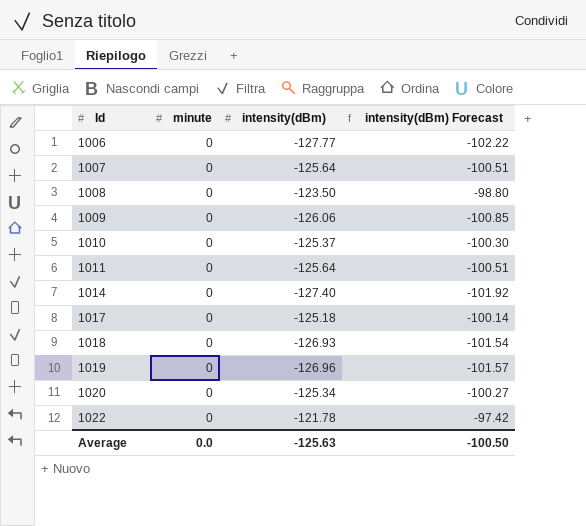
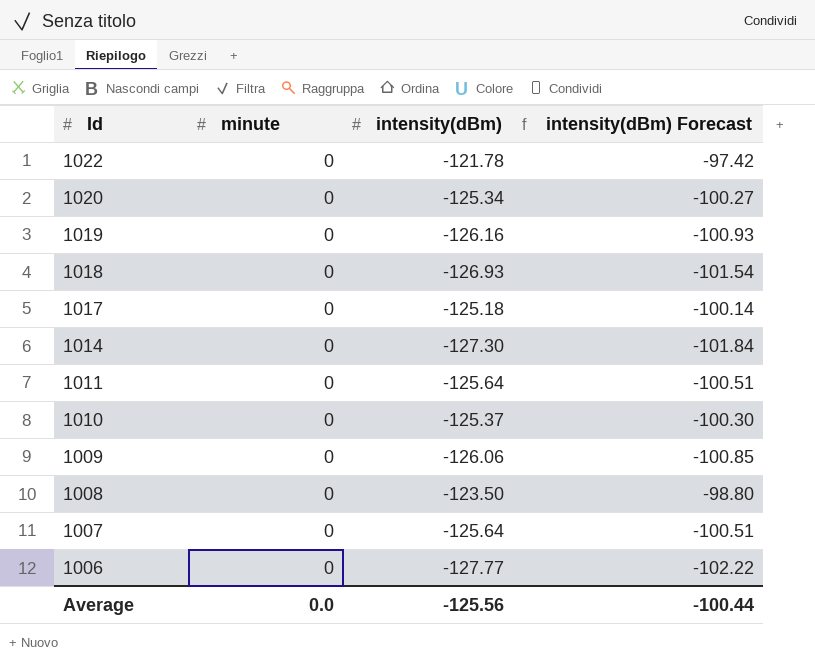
row order: Id ascending -> Id descending
1019 | intensity(dBm): -126.96 -> -126.16
1019 | intensity(dBm) Forecast: -101.57 -> -100.93
1014 | intensity(dBm): -127.40 -> -127.30
1014 | intensity(dBm) Forecast: -101.92 -> -101.84
Average | intensity(dBm): -125.63 -> -125.56
Average | intensity(dBm) Forecast: -100.50 -> -100.44

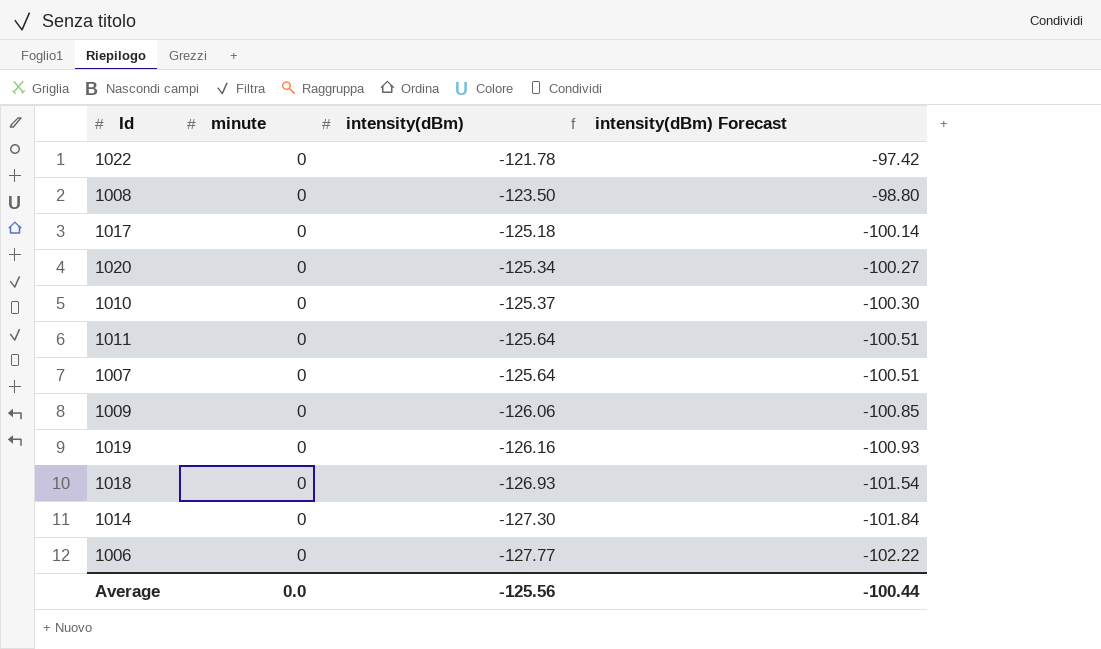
row order: Id descending -> intensity(dBm) descending

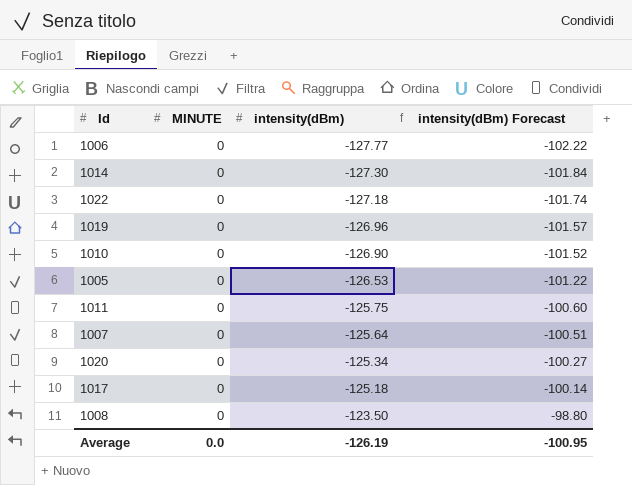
row order: intensity(dBm) descending -> intensity(dBm) ascending
column name: minute -> MINUTE
row 1009: 0 | -126.06 | -100.85 -> none
row 1018: 0 | -126.93 | -101.54 -> none
1022 | intensity(dBm): -121.78 -> -127.18
1022 | intensity(dBm) Forecast: -97.42 -> -101.74
1019 | intensity(dBm): -126.16 -> -126.96
1019 | intensity(dBm) Forecast: -100.93 -> -101.57
1010 | intensity(dBm): -125.37 -> -126.90
1010 | intensity(dBm) Forecast: -100.30 -> -101.52
row 1005: none -> 0 | -126.53 | -101.22
1011 | intensity(dBm): -125.64 -> -125.75
1011 | intensity(dBm) Forecast: -100.51 -> -100.60
Average | intensity(dBm): -125.56 -> -126.19
Average | intensity(dBm) Forecast: -100.44 -> -100.95

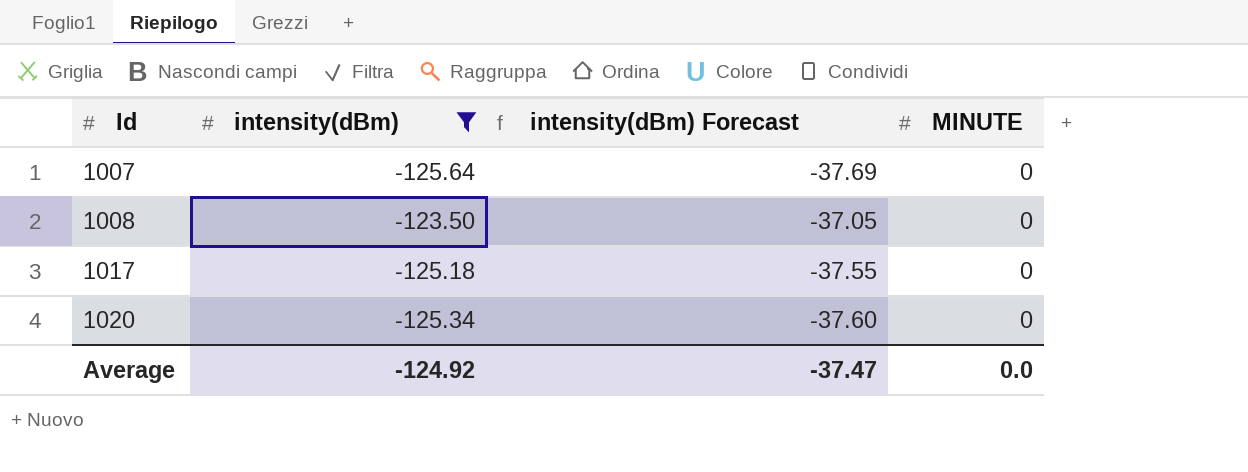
filter: none -> intensity(dBm) >= -125.64
row order: intensity(dBm) ascending -> Id ascending
column intensity(dBm) Forecast | formula: [intensity(dBm)] * 0.8 -> [intensity(dBm)] * 0.3
column MINUTE | position: 2 -> 4
Average | intensity(dBm): -126.19 -> -124.92
Average | intensity(dBm) Forecast: -100.95 -> -37.47

